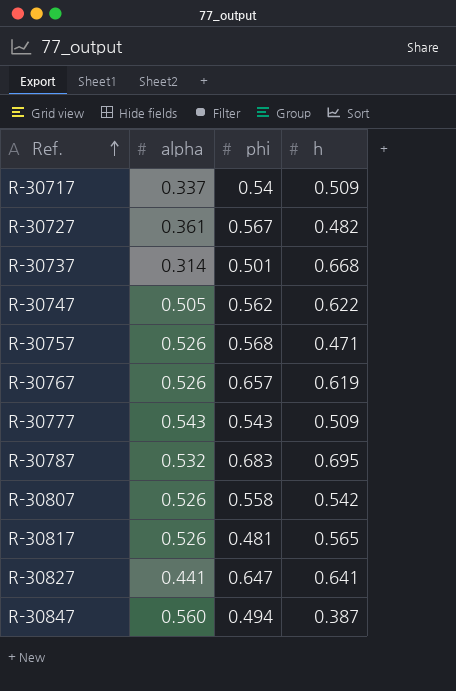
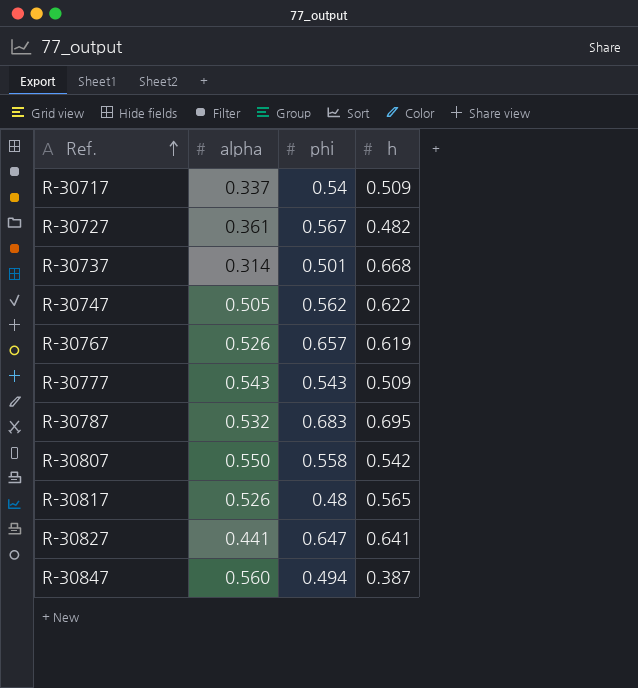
row R-30757: 0.526 | 0.568 | 0.471 -> none
R-30807 | alpha: 0.526 -> 0.550
R-30817 | phi: 0.481 -> 0.48

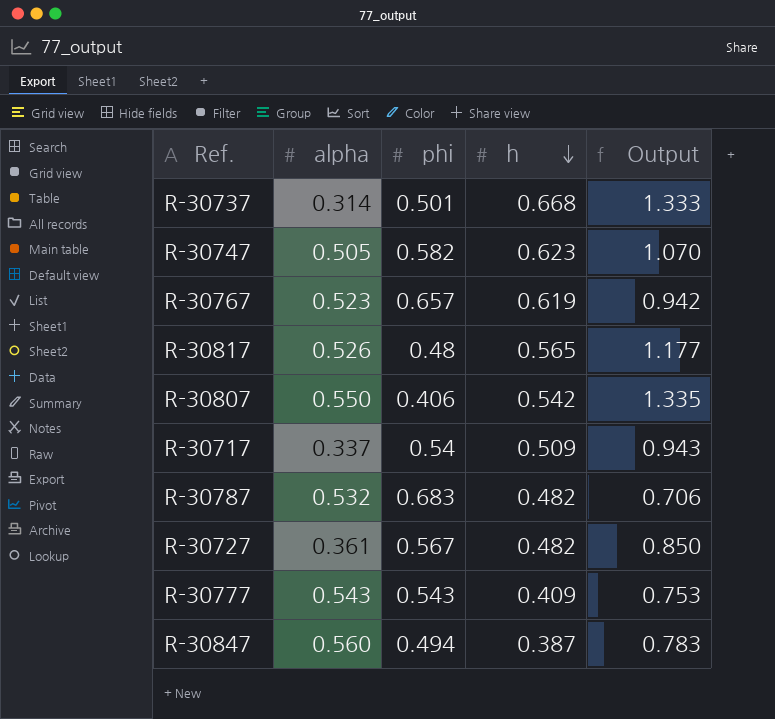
row order: Ref. ascending -> h descending
column Output | formula: none -> [h] / [phi]
row R-30827: 0.441 | 0.647 | 0.641 -> none
R-30747 | phi: 0.562 -> 0.582
R-30747 | h: 0.622 -> 0.623
R-30767 | alpha: 0.526 -> 0.523
R-30807 | phi: 0.558 -> 0.406
R-30787 | h: 0.695 -> 0.482
R-30777 | h: 0.509 -> 0.409

